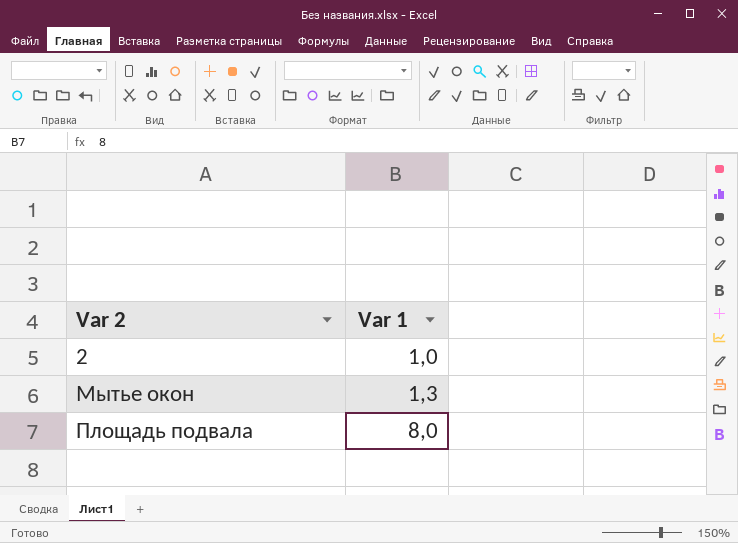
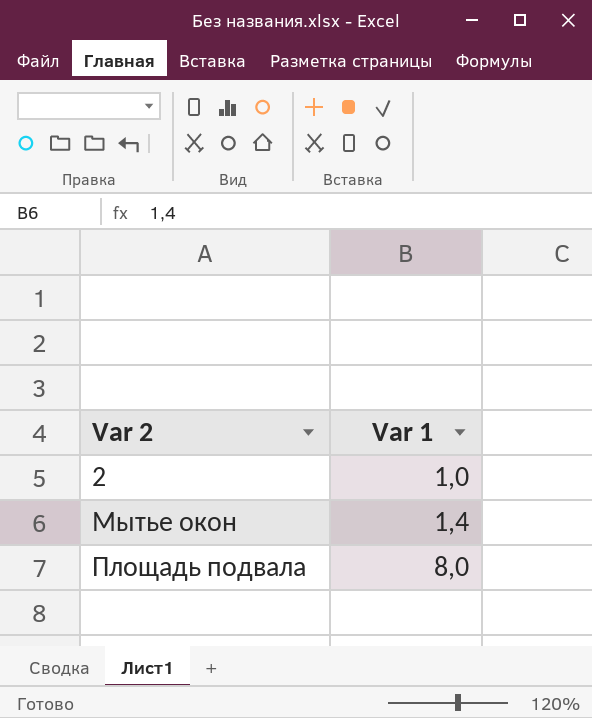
Мытье окон | Var 1: 1,3 -> 1,4

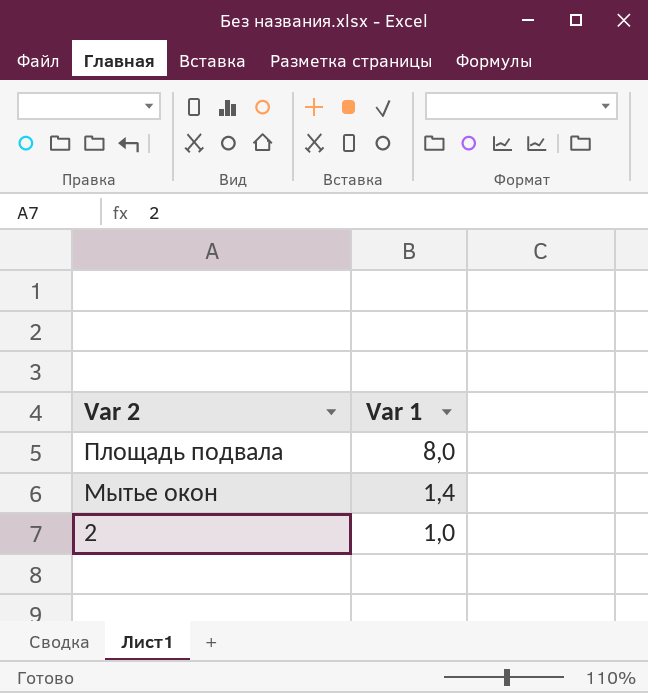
row order: Var 2 ascending -> Var 2 descending

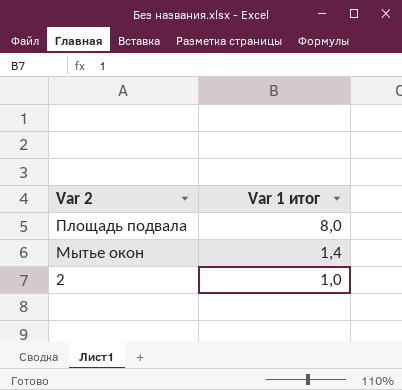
column name: Var 1 -> Var 1 итог

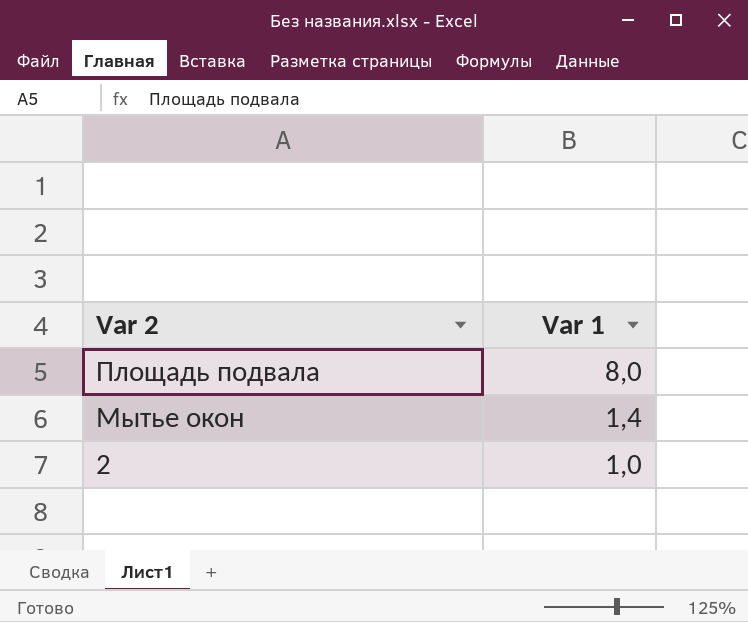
column name: Var 1 итог -> Var 1

